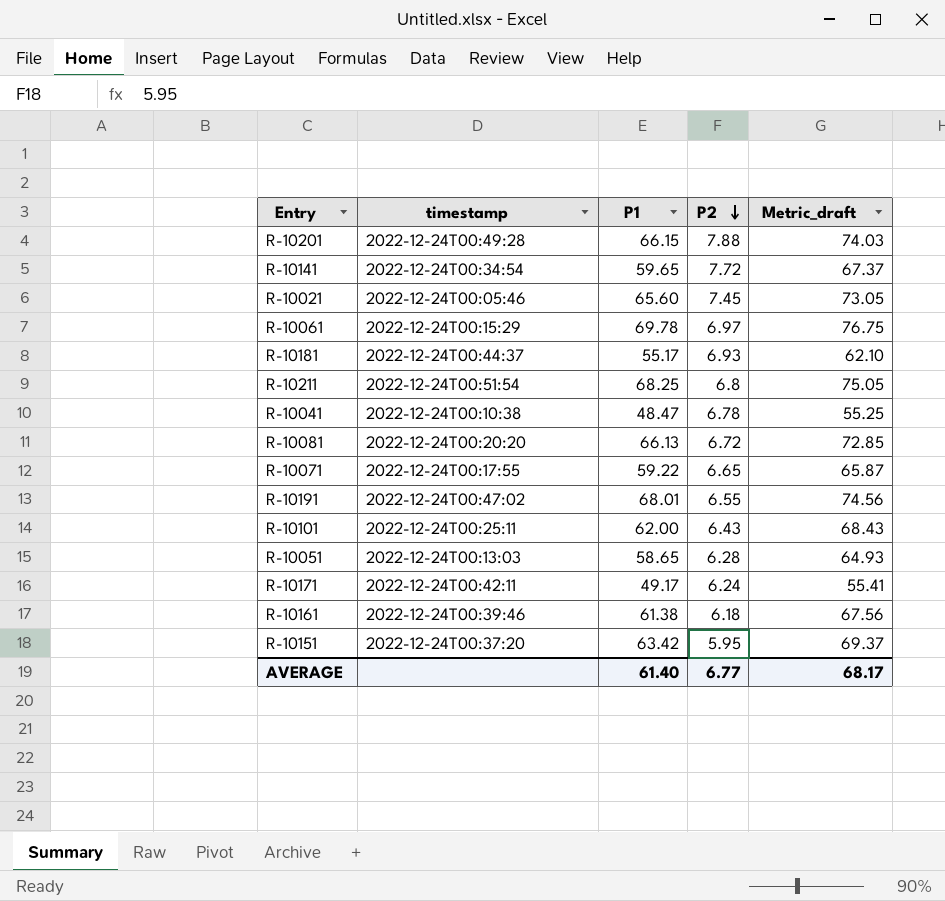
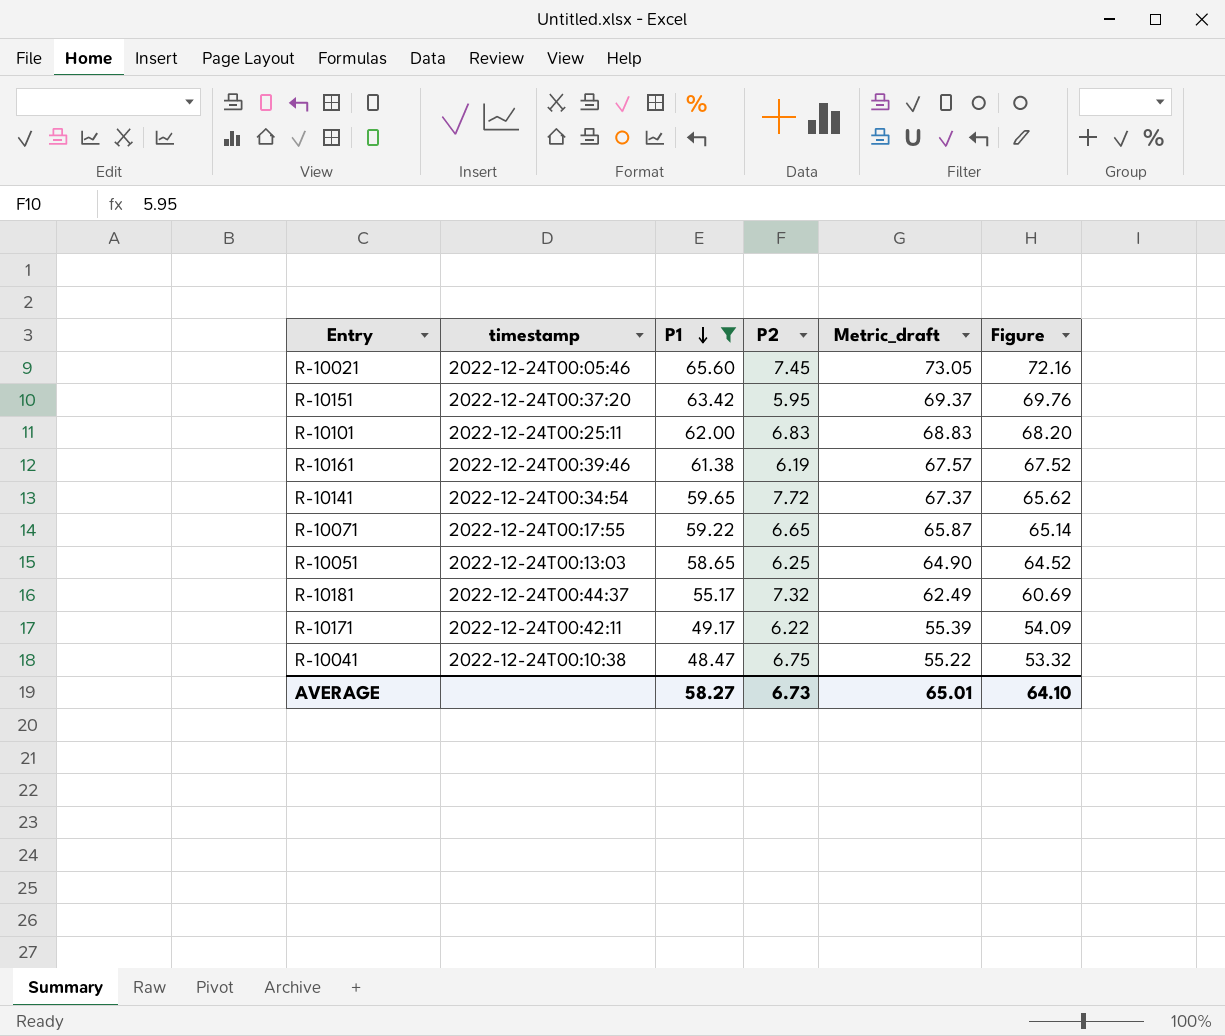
filter: none -> P1 <= 65.60
row order: P2 descending -> P1 descending
column Figure | formula: none -> [P1] * 1.1
R-10101 | P2: 6.43 -> 6.83
R-10101 | Metric_draft: 68.43 -> 68.83
R-10161 | P2: 6.18 -> 6.19
R-10161 | Metric_draft: 67.56 -> 67.57
R-10051 | P2: 6.28 -> 6.25
R-10051 | Metric_draft: 64.93 -> 64.90
R-10181 | P2: 6.93 -> 7.32
R-10181 | Metric_draft: 62.10 -> 62.49
R-10171 | P2: 6.24 -> 6.22
R-10171 | Metric_draft: 55.41 -> 55.39
R-10041 | P2: 6.78 -> 6.75
R-10041 | Metric_draft: 55.25 -> 55.22
AVERAGE | P1: 61.40 -> 58.27
AVERAGE | P2: 6.77 -> 6.73
AVERAGE | Metric_draft: 68.17 -> 65.01

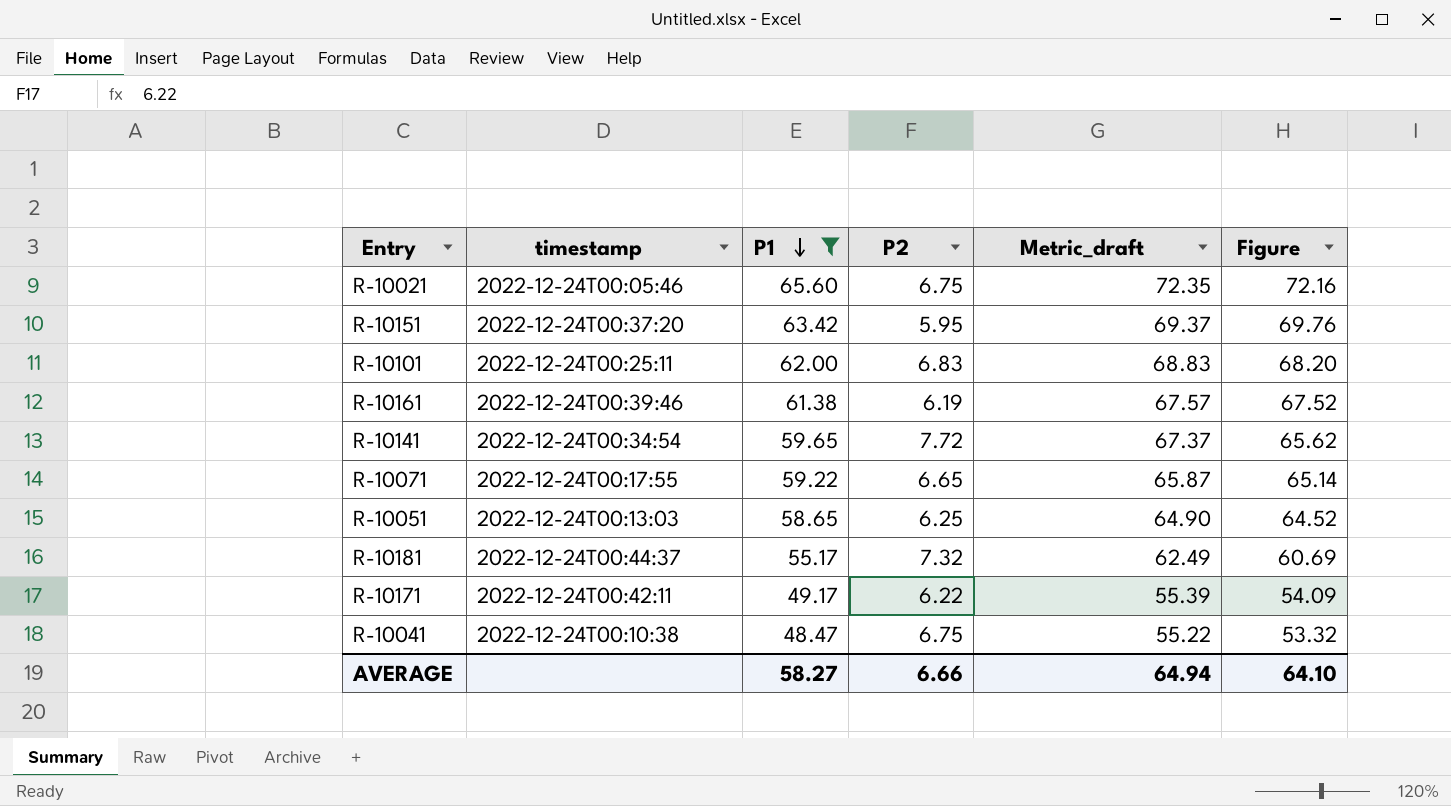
R-10021 | P2: 7.45 -> 6.75
R-10021 | Metric_draft: 73.05 -> 72.35
AVERAGE | P2: 6.73 -> 6.66
AVERAGE | Metric_draft: 65.01 -> 64.94

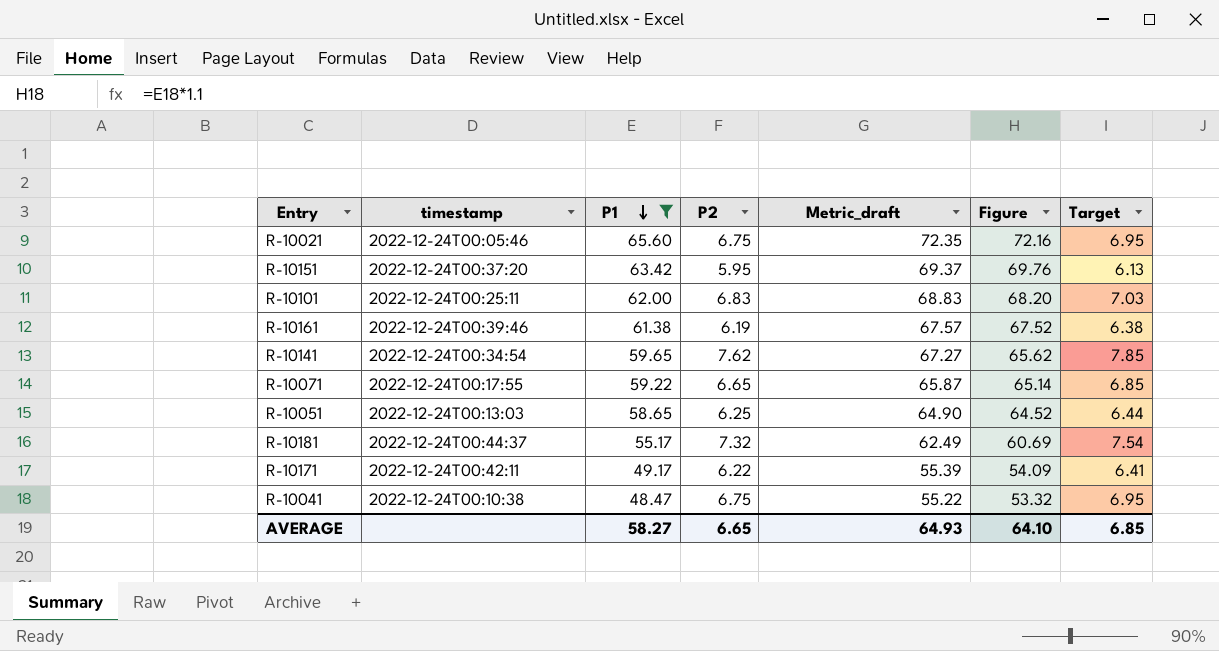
column Target | formula: none -> [P2] * 1.03
R-10141 | P2: 7.72 -> 7.62
R-10141 | Metric_draft: 67.37 -> 67.27
AVERAGE | P2: 6.66 -> 6.65
AVERAGE | Metric_draft: 64.94 -> 64.93

